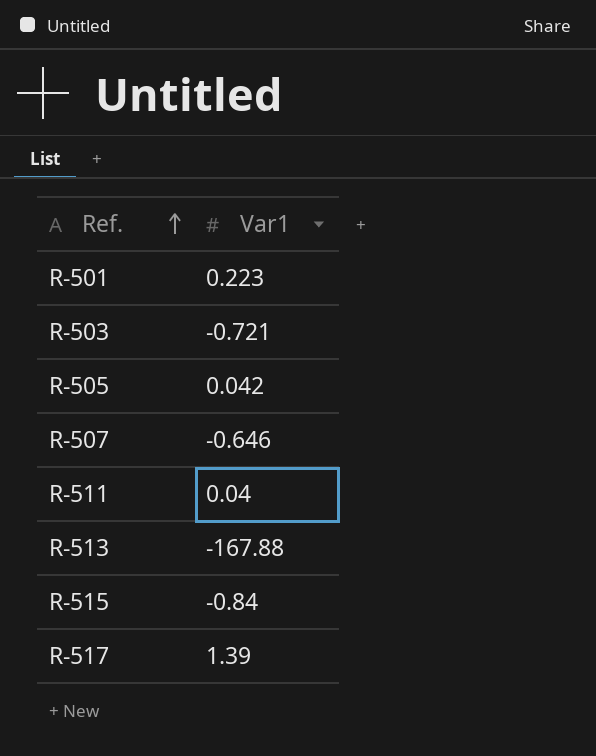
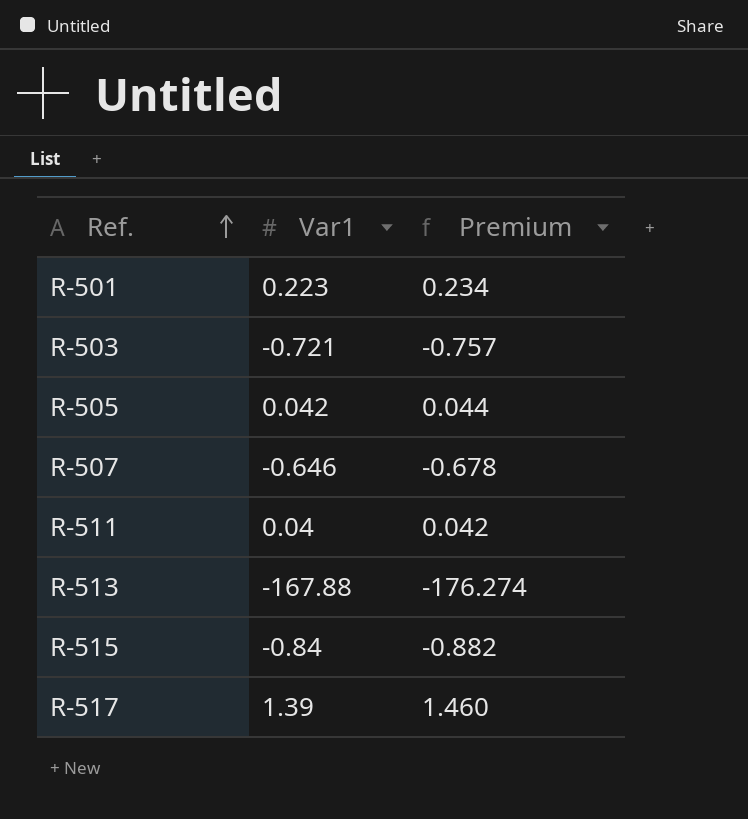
column Premium | formula: none -> [Var1] * 1.05

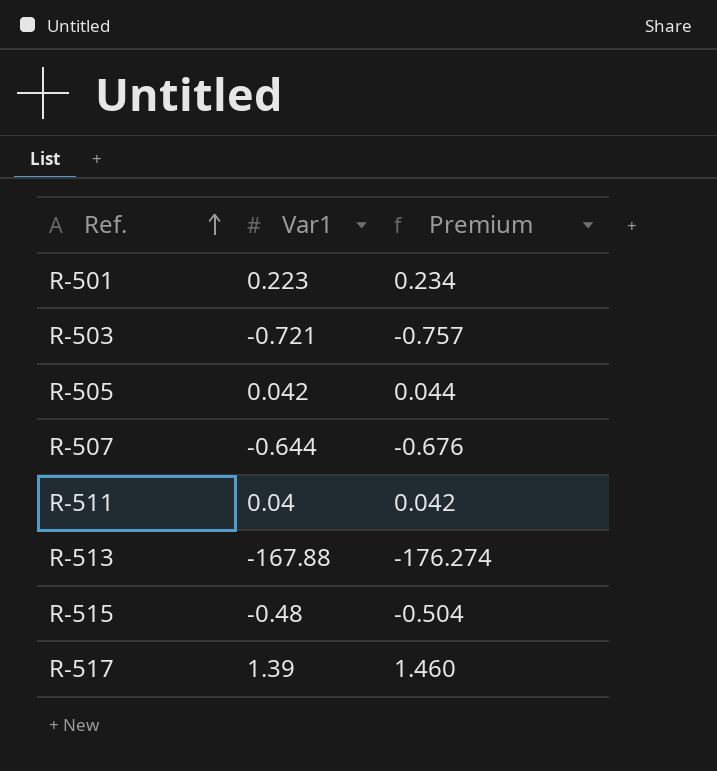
R-507 | Var1: -0.646 -> -0.644
R-507 | Premium: -0.678 -> -0.676
R-515 | Var1: -0.84 -> -0.48
R-515 | Premium: -0.882 -> -0.504

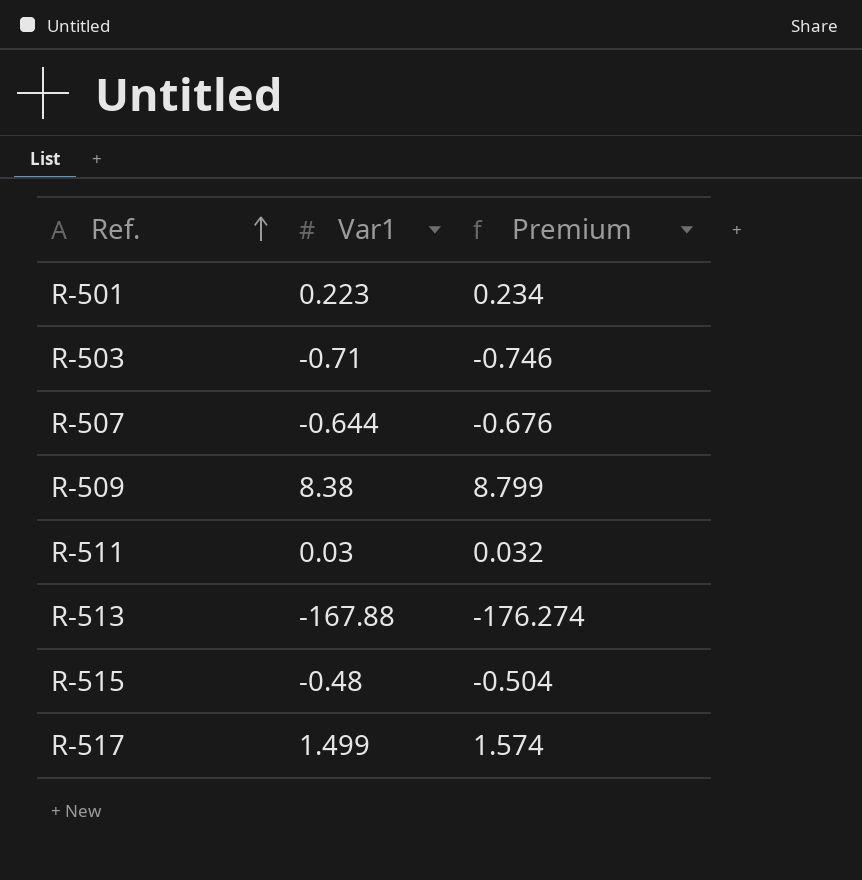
row R-505: 0.042 | 0.044 -> none
R-503 | Var1: -0.721 -> -0.71
R-503 | Premium: -0.757 -> -0.746
row R-509: none -> 8.38 | 8.799
R-511 | Var1: 0.04 -> 0.03
R-511 | Premium: 0.042 -> 0.032
R-517 | Var1: 1.39 -> 1.499
R-517 | Premium: 1.460 -> 1.574

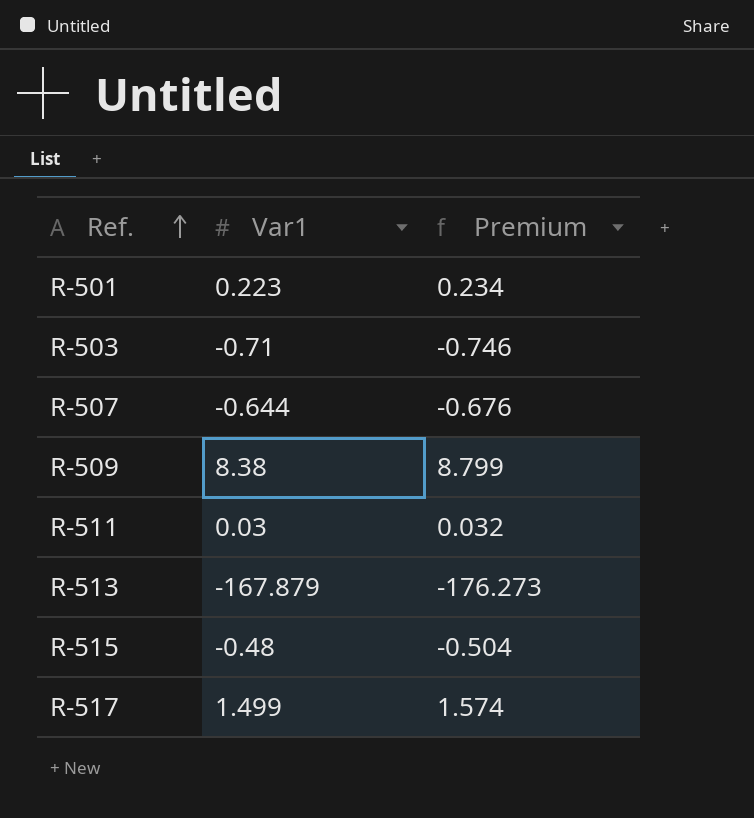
R-513 | Var1: -167.88 -> -167.879
R-513 | Premium: -176.274 -> -176.273

